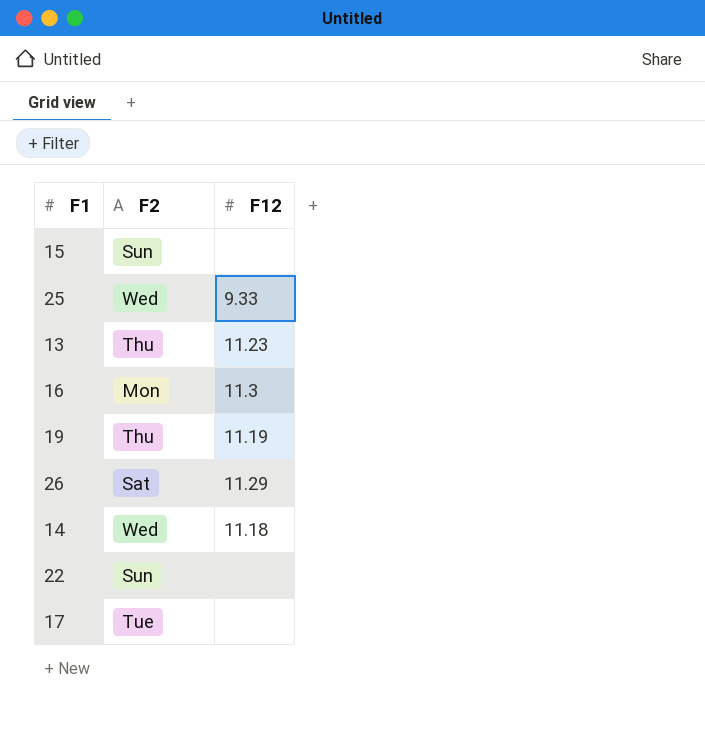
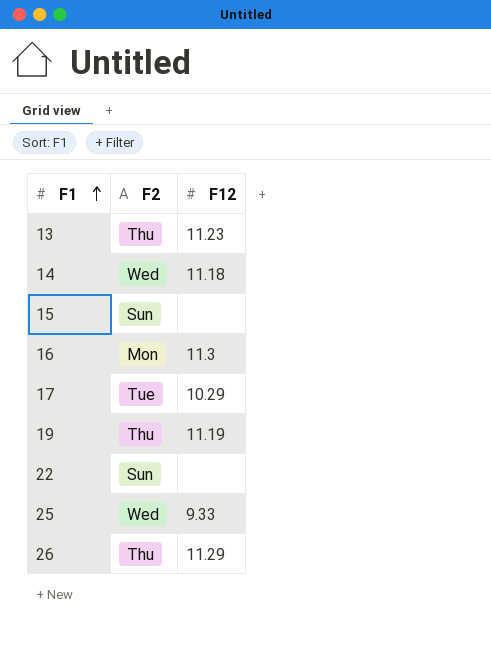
row order: none -> F1 ascending
17 | F12: none -> 10.29
26 | F2: Sat -> Thu

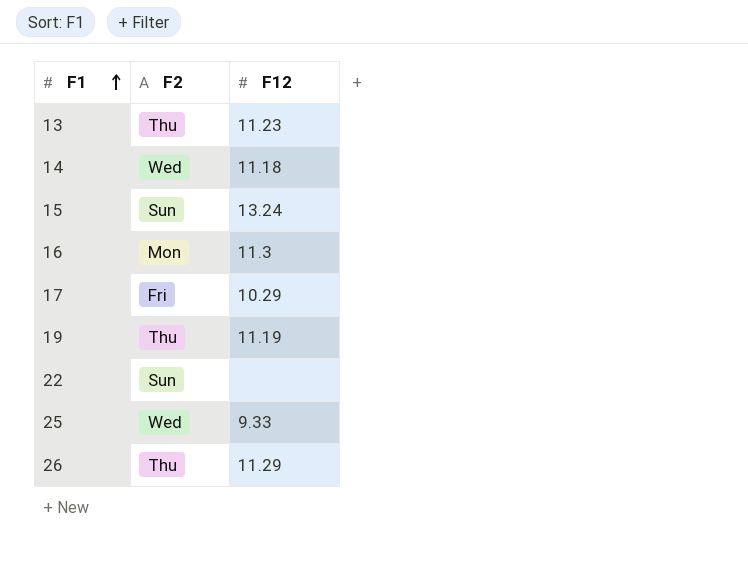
15 | F12: none -> 13.24
17 | F2: Tue -> Fri

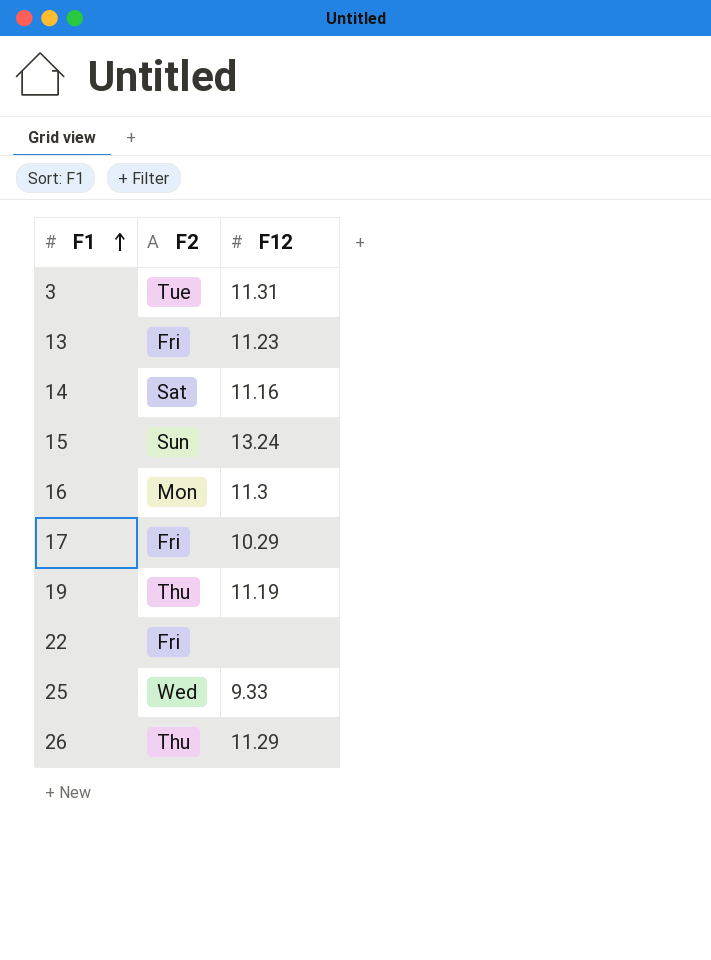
row 3: none -> Tue | 11.31
13 | F2: Thu -> Fri
14 | F2: Wed -> Sat
14 | F12: 11.18 -> 11.16
22 | F2: Sun -> Fri

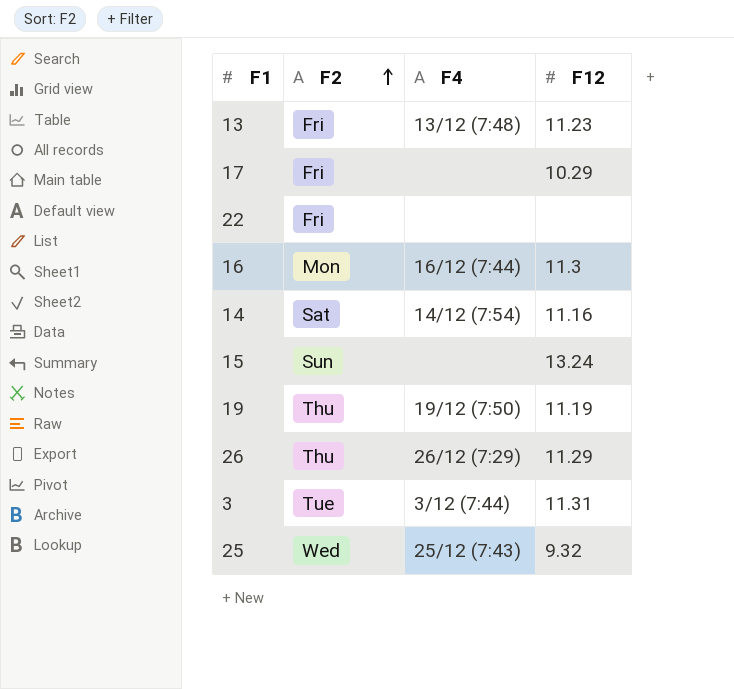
row order: F1 ascending -> F2 ascending
column F4 | position: none -> 3
25 | F12: 9.33 -> 9.32

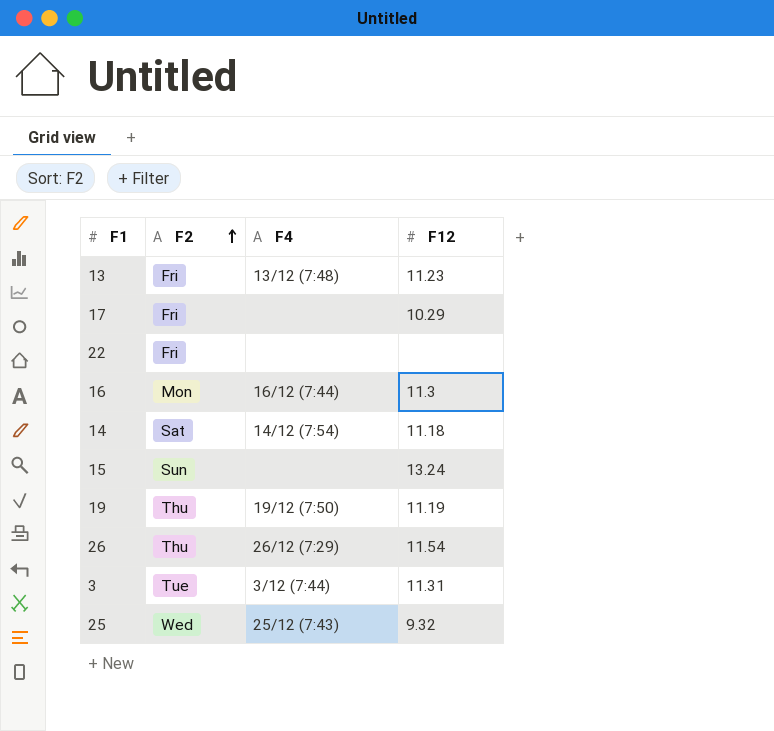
14 | F12: 11.16 -> 11.18
26 | F12: 11.29 -> 11.54

